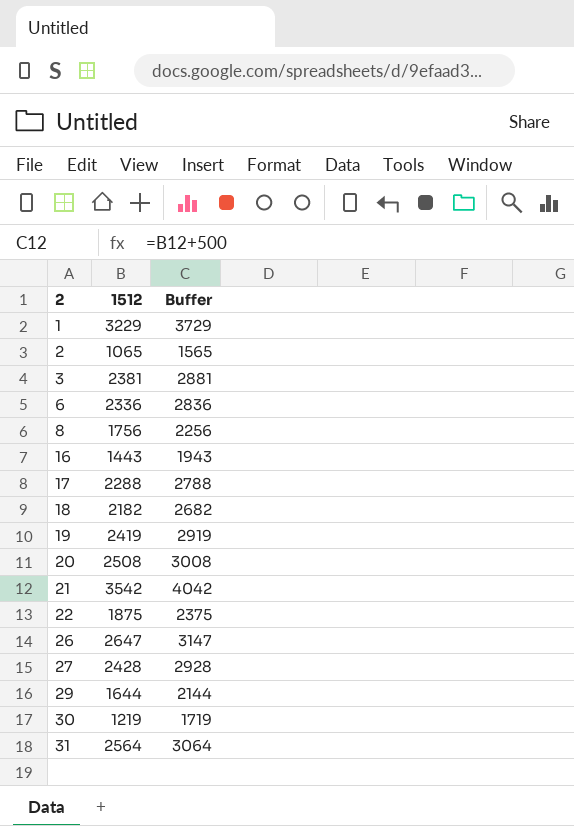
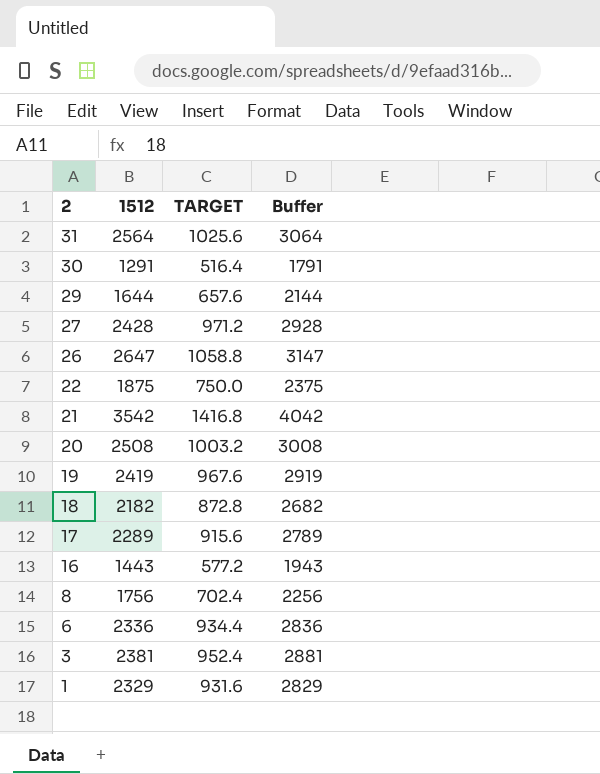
row order: 2 ascending -> 2 descending
column TARGET | formula: none -> [1512] * 0.4
row 2: 1065 | 1565 -> none
30 | 1512: 1219 -> 1291
30 | Buffer: 1719 -> 1791
17 | 1512: 2288 -> 2289
17 | Buffer: 2788 -> 2789
1 | 1512: 3229 -> 2329
1 | Buffer: 3729 -> 2829

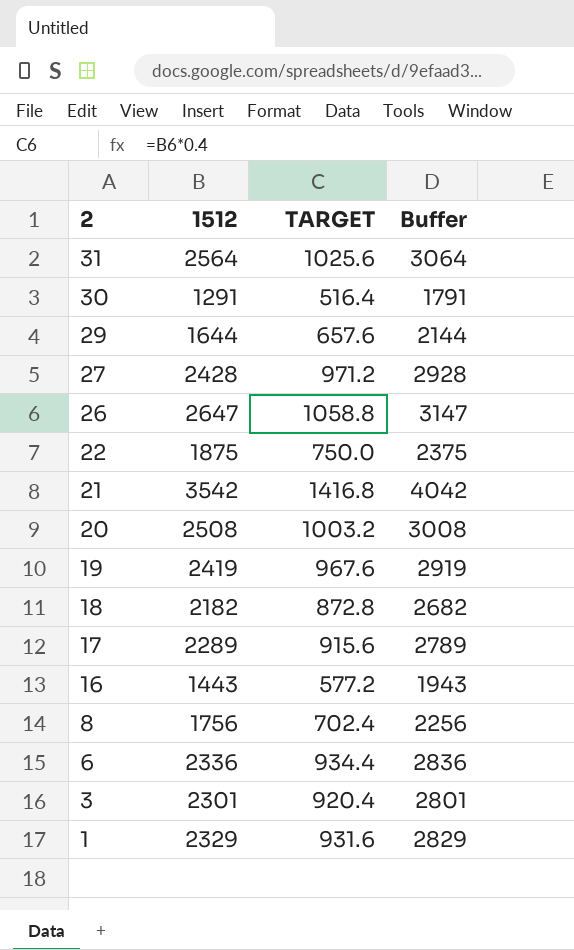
3 | 1512: 2381 -> 2301
3 | TARGET: 952.4 -> 920.4
3 | Buffer: 2881 -> 2801

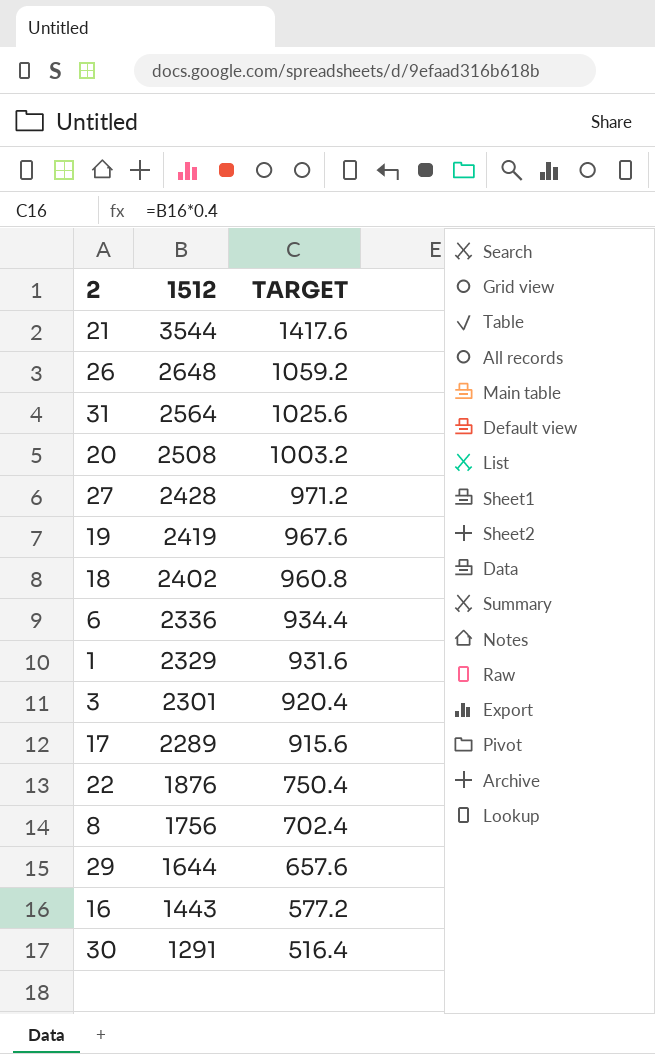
row order: 2 descending -> 1512 descending
column Buffer | formula: [1512] + 500 -> none
21 | 1512: 3542 -> 3544
21 | TARGET: 1416.8 -> 1417.6
26 | 1512: 2647 -> 2648
26 | TARGET: 1058.8 -> 1059.2
18 | 1512: 2182 -> 2402
18 | TARGET: 872.8 -> 960.8
22 | 1512: 1875 -> 1876
22 | TARGET: 750.0 -> 750.4

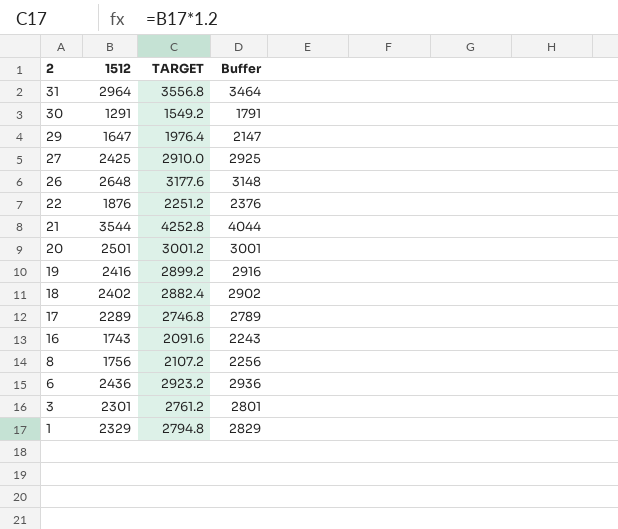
row order: 1512 descending -> 2 descending
column TARGET | formula: [1512] * 0.4 -> [1512] * 1.2
column Buffer | formula: none -> [1512] + 500
31 | 1512: 2564 -> 2964
29 | 1512: 1644 -> 1647
27 | 1512: 2428 -> 2425
20 | 1512: 2508 -> 2501
19 | 1512: 2419 -> 2416
16 | 1512: 1443 -> 1743
6 | 1512: 2336 -> 2436

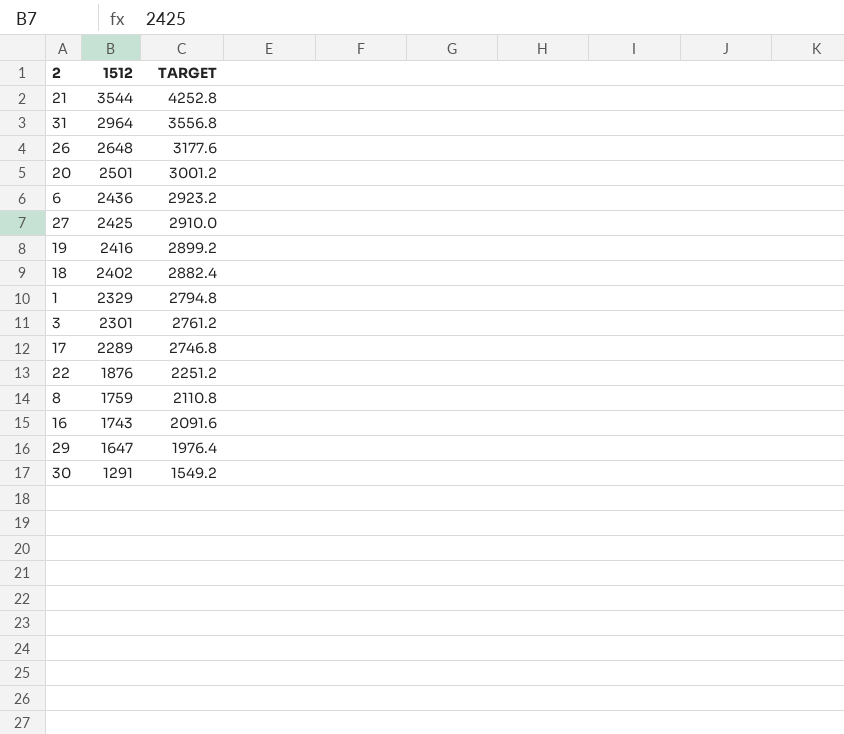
row order: 2 descending -> 1512 descending
column Buffer | formula: [1512] + 500 -> none
8 | 1512: 1756 -> 1759
8 | TARGET: 2107.2 -> 2110.8

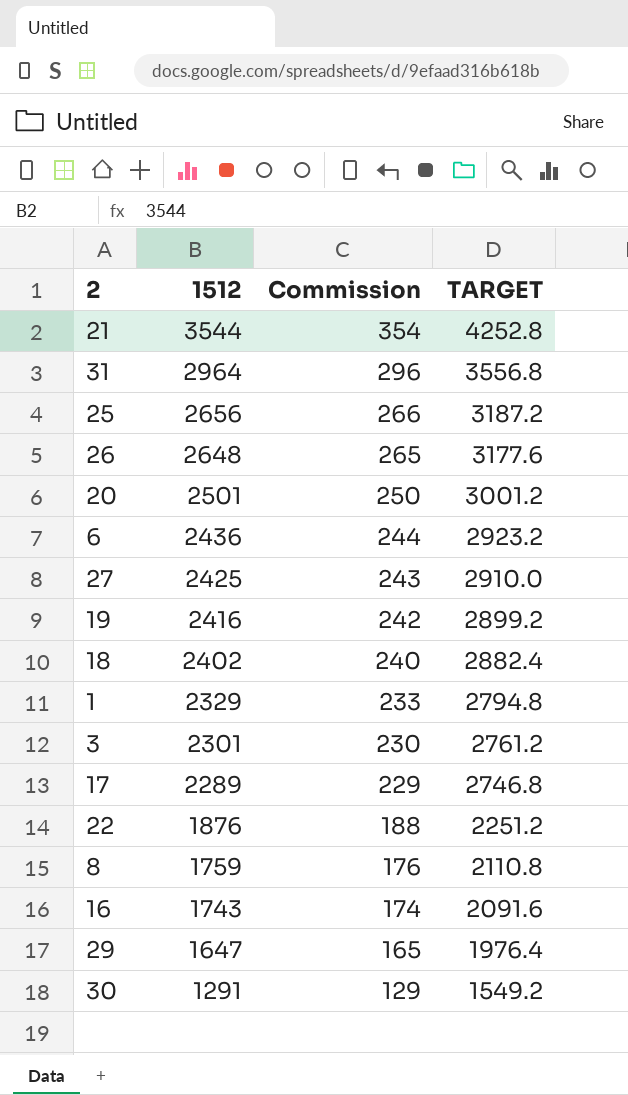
column Commission | formula: none -> [1512] * 0.1
row 25: none -> 2656 | 266 | 3187.2

